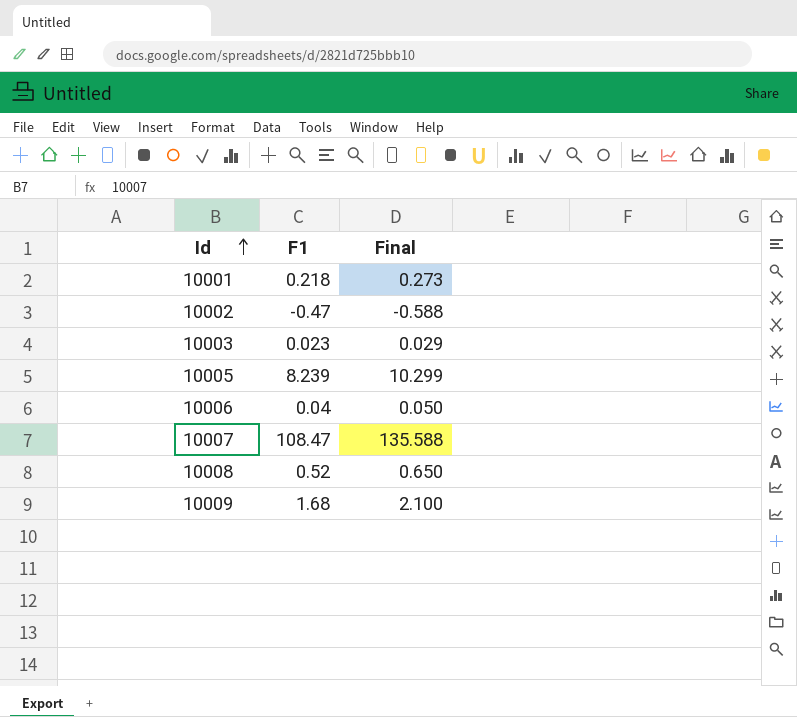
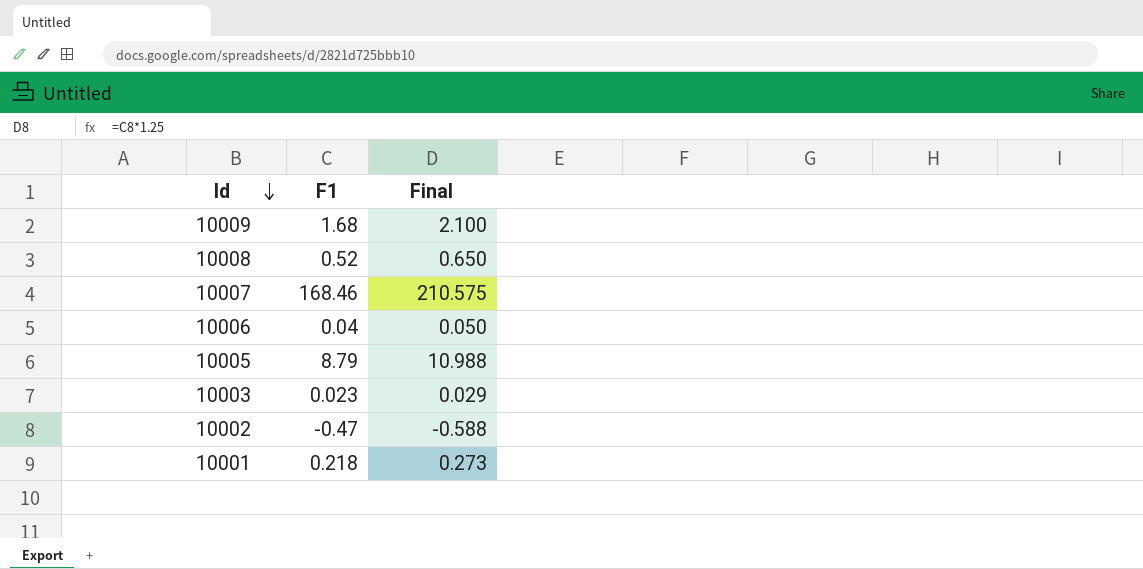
row order: Id ascending -> Id descending
10007 | F1: 108.47 -> 168.46
10007 | Final: 135.588 -> 210.575
10005 | F1: 8.239 -> 8.79
10005 | Final: 10.299 -> 10.988

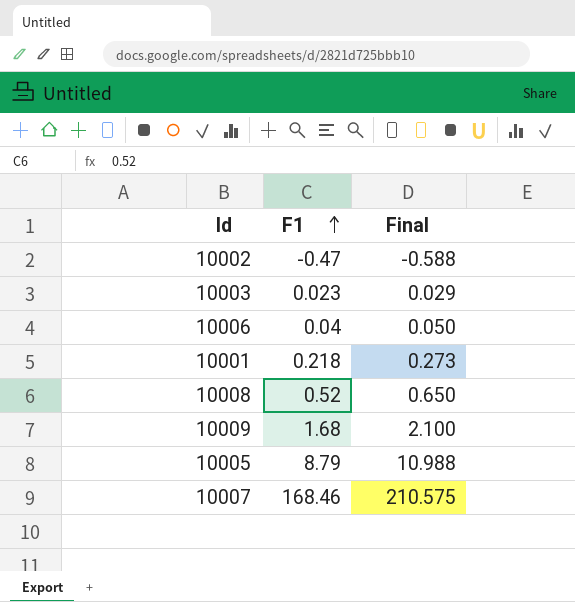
row order: Id descending -> F1 ascending

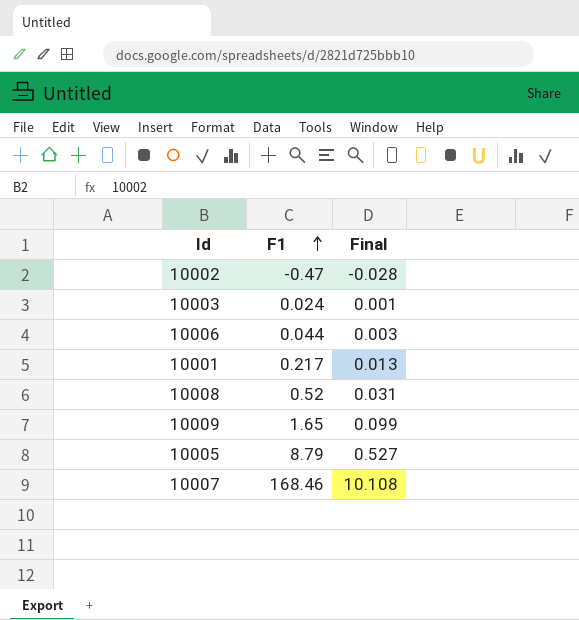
column Final | formula: [F1] * 1.25 -> [F1] * 0.06
10003 | F1: 0.023 -> 0.024
10006 | F1: 0.04 -> 0.044
10001 | F1: 0.218 -> 0.217
10009 | F1: 1.68 -> 1.65

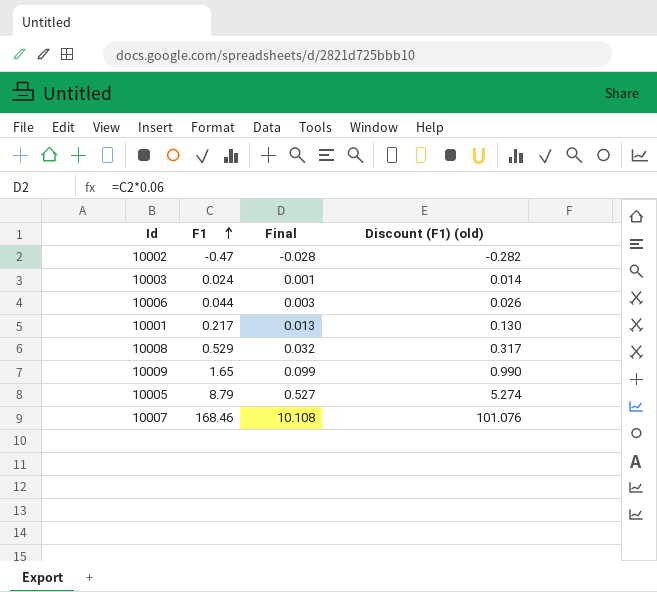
column Discount (F1) (old) | formula: none -> [F1] * 0.6
10008 | F1: 0.52 -> 0.529
10008 | Final: 0.031 -> 0.032

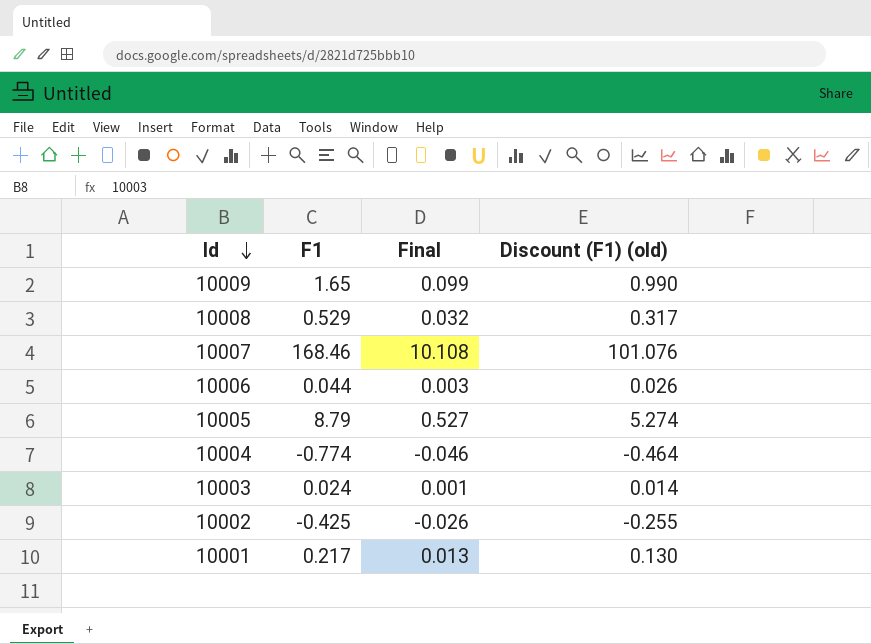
row order: F1 ascending -> Id descending
row 10004: none -> -0.774 | -0.046 | -0.464
10002 | F1: -0.47 -> -0.425
10002 | Final: -0.028 -> -0.026
10002 | Discount (F1) (old): -0.282 -> -0.255

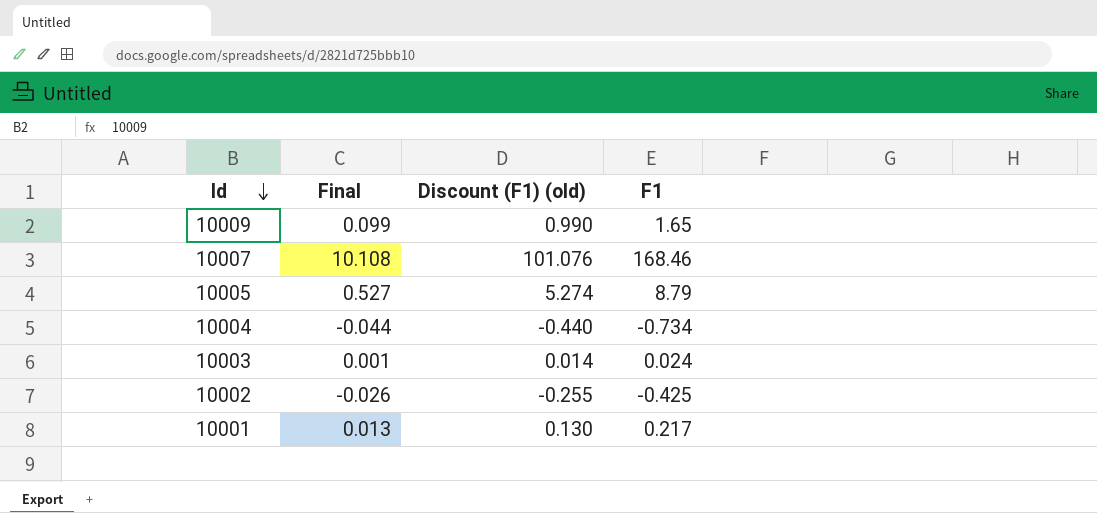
column F1 | position: 2 -> 4
row 10008: 0.529 | 0.032 | 0.317 -> none
row 10006: 0.044 | 0.003 | 0.026 -> none
10004 | Final: -0.046 -> -0.044
10004 | Discount (F1) (old): -0.464 -> -0.440
10004 | F1: -0.774 -> -0.734

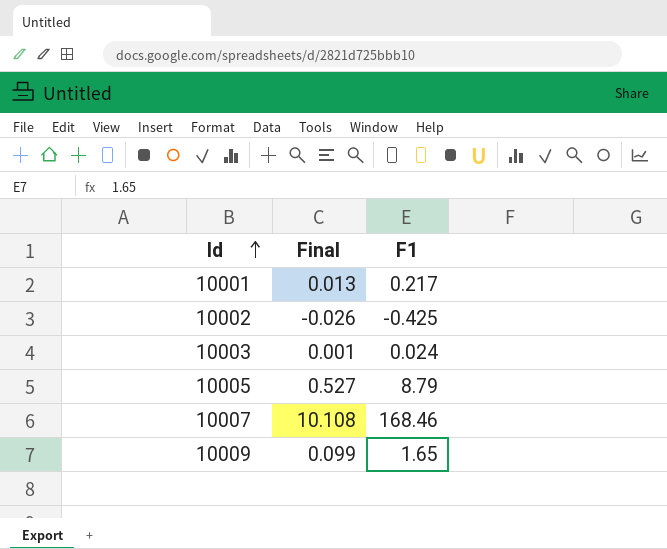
row order: Id descending -> Id ascending
column Discount (F1) (old) | formula: [F1] * 0.6 -> none
row 10004: -0.044 | -0.440 | -0.734 -> none

